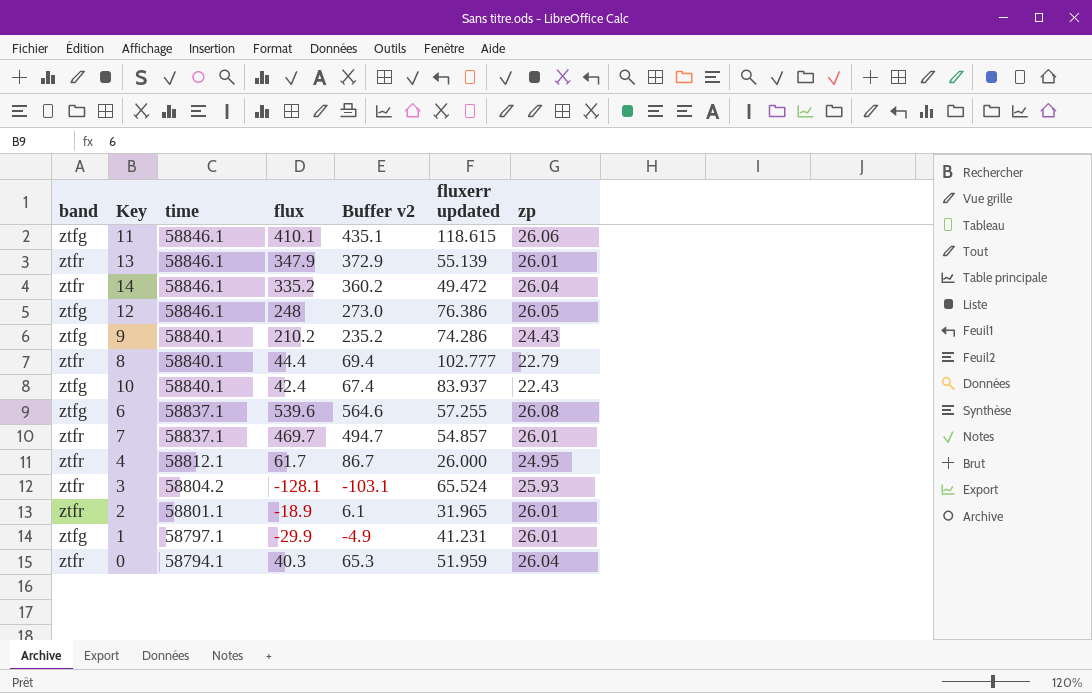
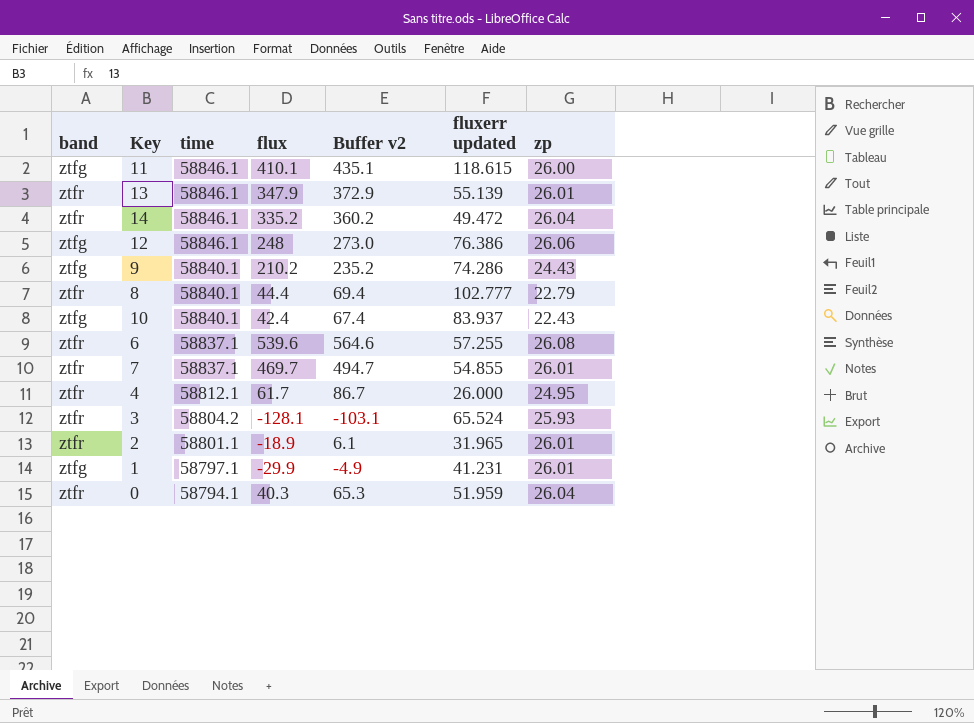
11 | zp: 26.06 -> 26.00
12 | zp: 26.05 -> 26.06
6 | band: ztfg -> ztfr
7 | fluxerr updated: 54.857 -> 54.855

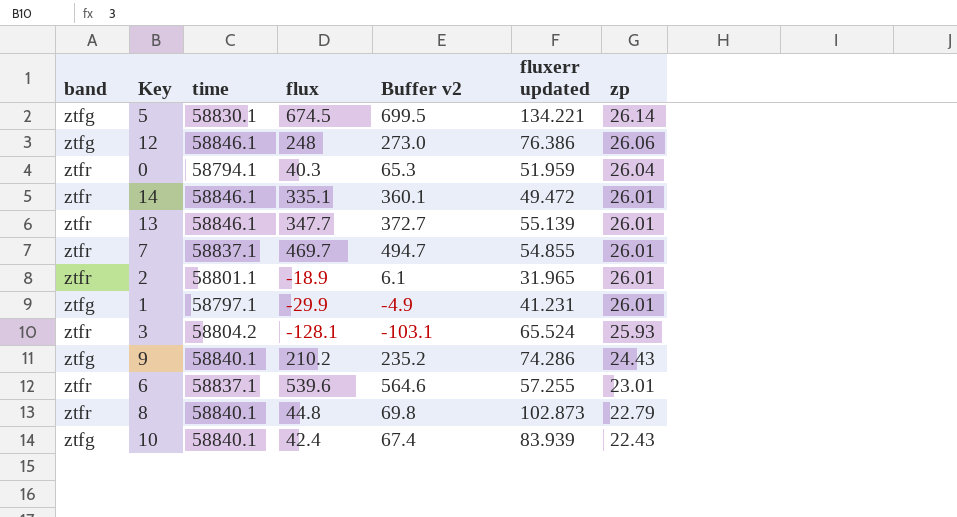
row order: time descending -> zp descending
row 11: ztfg | 58846.1 | 410.1 | 435.1 | 118.615 | 26.00 -> none
row 4: ztfr | 58812.1 | 61.7 | 86.7 | 26.000 | 24.95 -> none
row 5: none -> ztfg | 58830.1 | 674.5 | 699.5 | 134.221 | 26.14
14 | flux: 335.2 -> 335.1
14 | Buffer v2: 360.2 -> 360.1
14 | zp: 26.04 -> 26.01
13 | flux: 347.9 -> 347.7
13 | Buffer v2: 372.9 -> 372.7
6 | zp: 26.08 -> 23.01
8 | flux: 44.4 -> 44.8
8 | Buffer v2: 69.4 -> 69.8
8 | fluxerr updated: 102.777 -> 102.873
10 | fluxerr updated: 83.937 -> 83.939

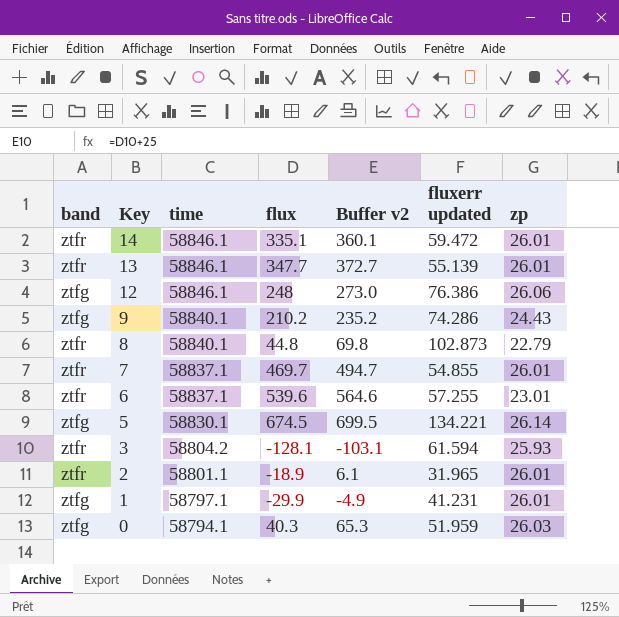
row order: zp descending -> Key descending
row 10: ztfg | 58840.1 | 42.4 | 67.4 | 83.939 | 22.43 -> none
14 | fluxerr updated: 49.472 -> 59.472
3 | fluxerr updated: 65.524 -> 61.594
0 | band: ztfr -> ztfg
0 | zp: 26.04 -> 26.03

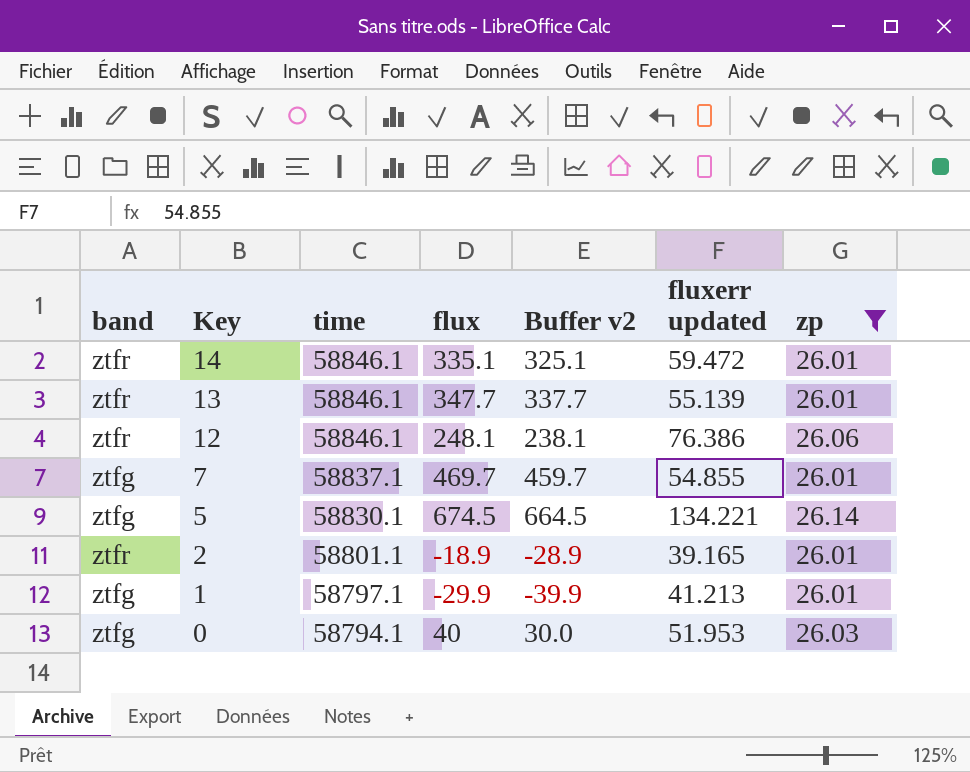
filter: none -> zp >= 26.01
column Buffer v2 | formula: [flux] + 25 -> [flux] - 10
12 | band: ztfg -> ztfr
12 | flux: 248 -> 248.1
7 | band: ztfr -> ztfg
2 | fluxerr updated: 31.965 -> 39.165
1 | fluxerr updated: 41.231 -> 41.213
0 | flux: 40.3 -> 40
0 | fluxerr updated: 51.959 -> 51.953

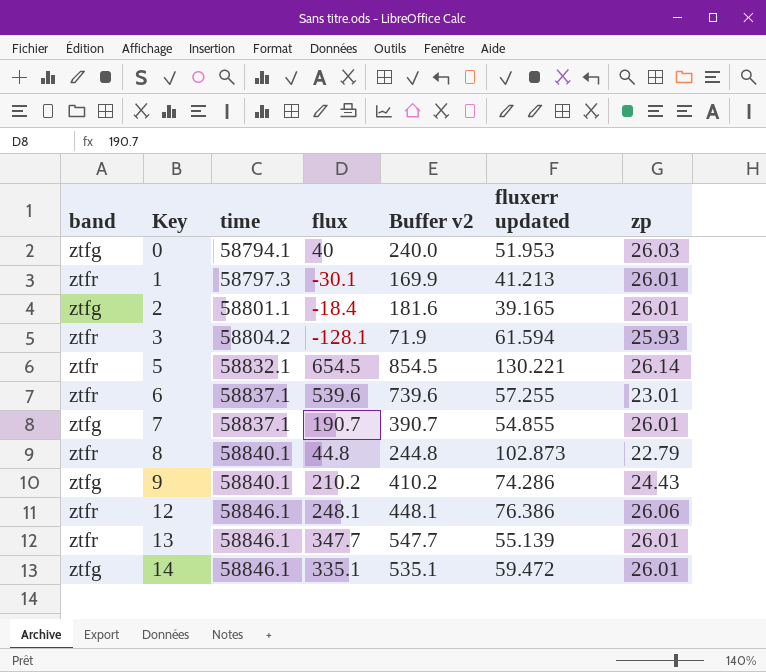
filter: zp >= 26.01 -> none
row order: Key descending -> Key ascending
column Buffer v2 | formula: [flux] - 10 -> [flux] + 200
1 | band: ztfg -> ztfr
1 | time: 58797.1 -> 58797.3
1 | flux: -29.9 -> -30.1
2 | band: ztfr -> ztfg
2 | flux: -18.9 -> -18.4
5 | band: ztfg -> ztfr
5 | time: 58830.1 -> 58832.1
5 | flux: 674.5 -> 654.5
5 | fluxerr updated: 134.221 -> 130.221
7 | flux: 469.7 -> 190.7
14 | band: ztfr -> ztfg

